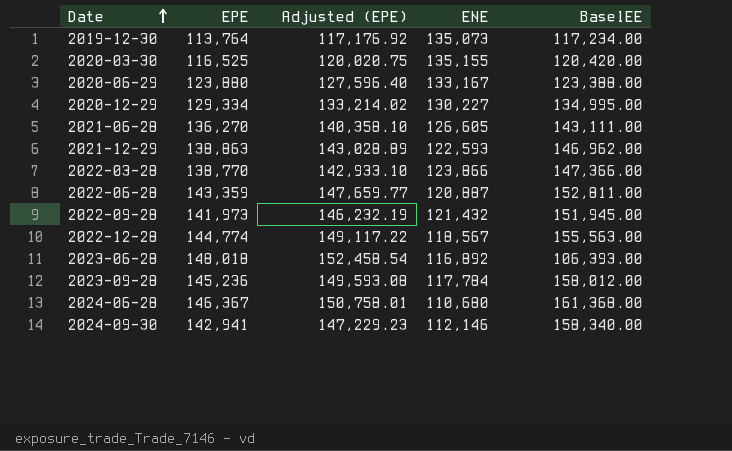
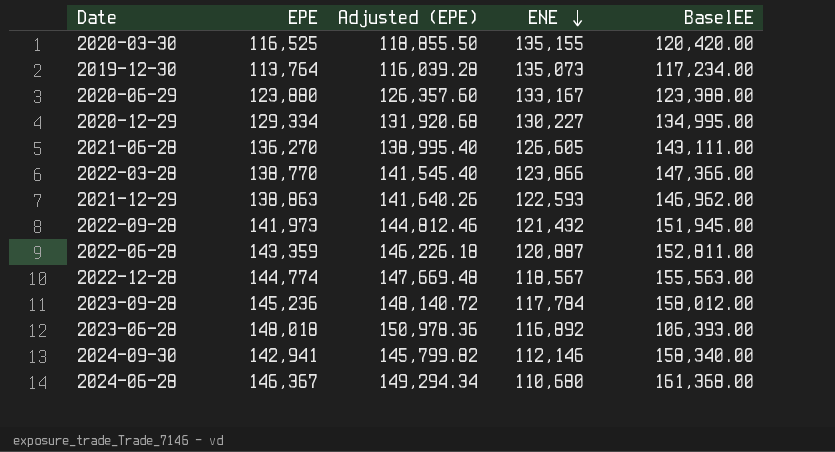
row order: Date ascending -> ENE descending
column Adjusted (EPE) | formula: [EPE] * 1.03 -> [EPE] * 1.02

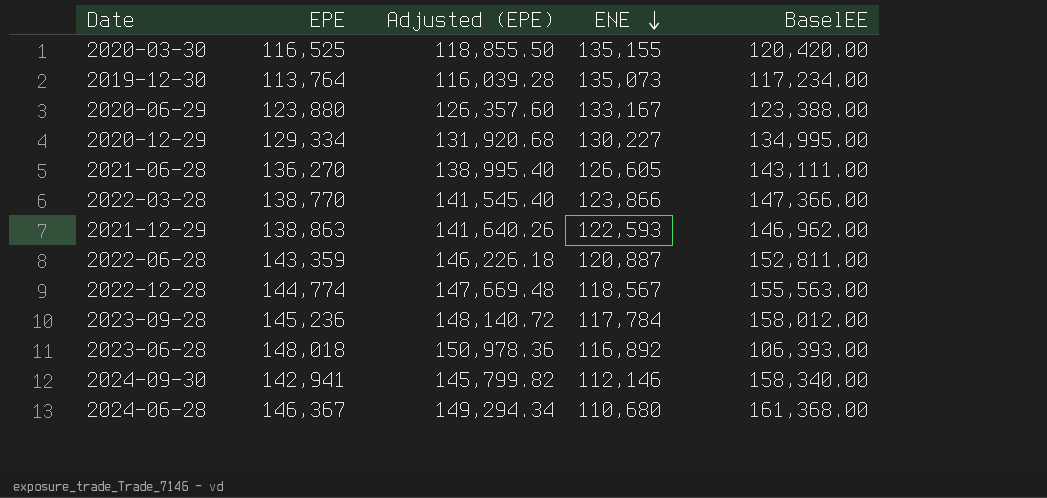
row 2022-09-28: 141,973 | 144,812.46 | 121,432 | 151,945.00 -> none

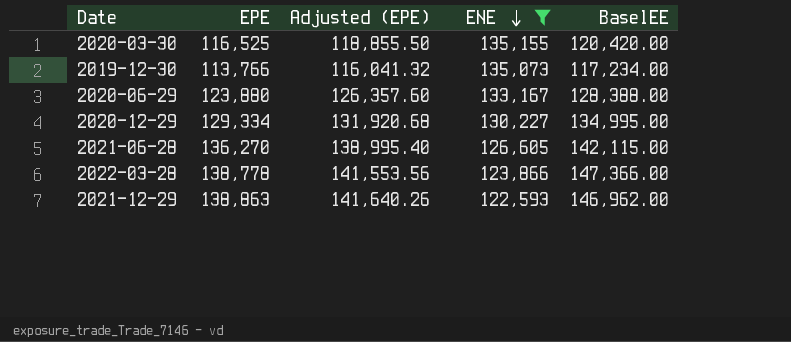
filter: none -> ENE >= 122,593
2019-12-30 | EPE: 113,764 -> 113,766
2019-12-30 | Adjusted (EPE): 116,039.28 -> 116,041.32
2020-06-29 | BaselEE: 123,388.00 -> 128,388.00
2021-06-28 | BaselEE: 143,111.00 -> 142,115.00
2022-03-28 | EPE: 138,770 -> 138,778
2022-03-28 | Adjusted (EPE): 141,545.40 -> 141,553.56

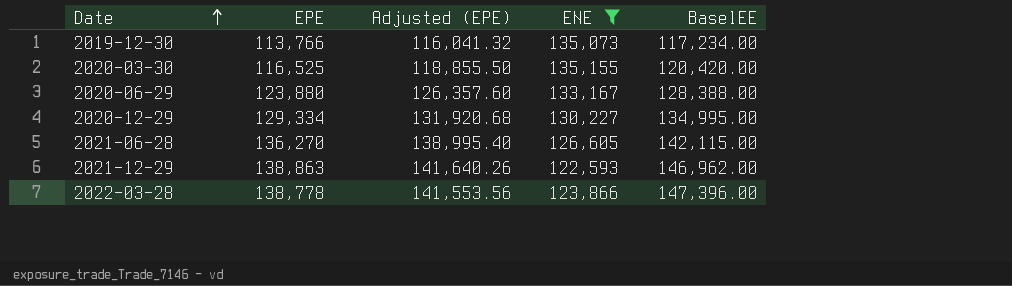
row order: ENE descending -> Date ascending
2022-03-28 | BaselEE: 147,366.00 -> 147,396.00

